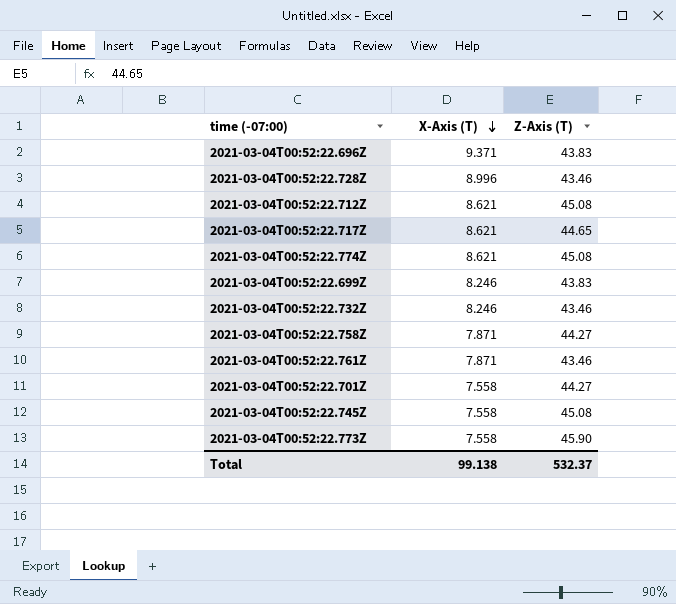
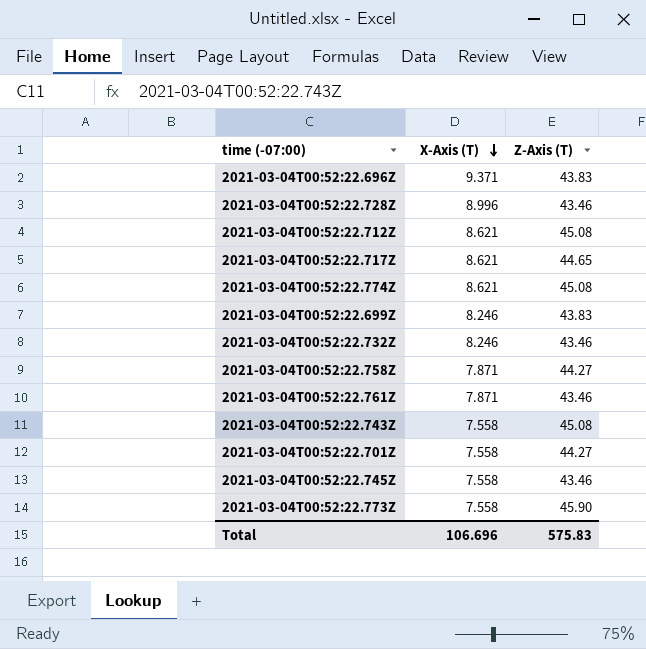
row 2021-03-04T00:52:22.743Z: none -> 7.558 | 45.08
2021-03-04T00:52:22.745Z | Z-Axis (T): 45.08 -> 43.46
Total | X-Axis (T): 99.138 -> 106.696
Total | Z-Axis (T): 532.37 -> 575.83

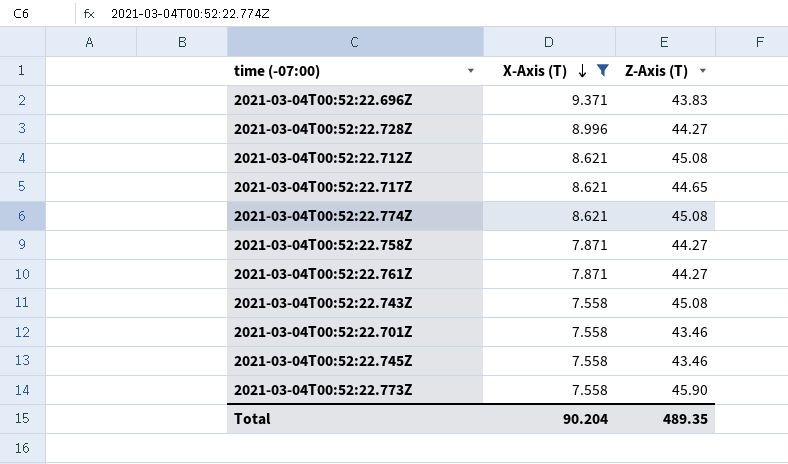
filter: none -> X-Axis (T) != 8.246
2021-03-04T00:52:22.728Z | Z-Axis (T): 43.46 -> 44.27
2021-03-04T00:52:22.761Z | Z-Axis (T): 43.46 -> 44.27
2021-03-04T00:52:22.701Z | Z-Axis (T): 44.27 -> 43.46
Total | X-Axis (T): 106.696 -> 90.204
Total | Z-Axis (T): 575.83 -> 489.35

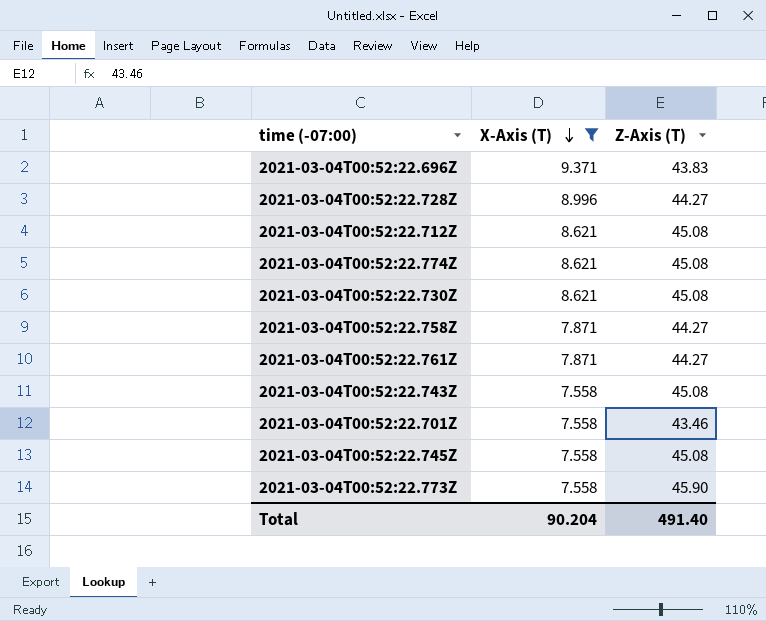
row 2021-03-04T00:52:22.717Z: 8.621 | 44.65 -> none
row 2021-03-04T00:52:22.730Z: none -> 8.621 | 45.08
2021-03-04T00:52:22.745Z | Z-Axis (T): 43.46 -> 45.08
Total | Z-Axis (T): 489.35 -> 491.40

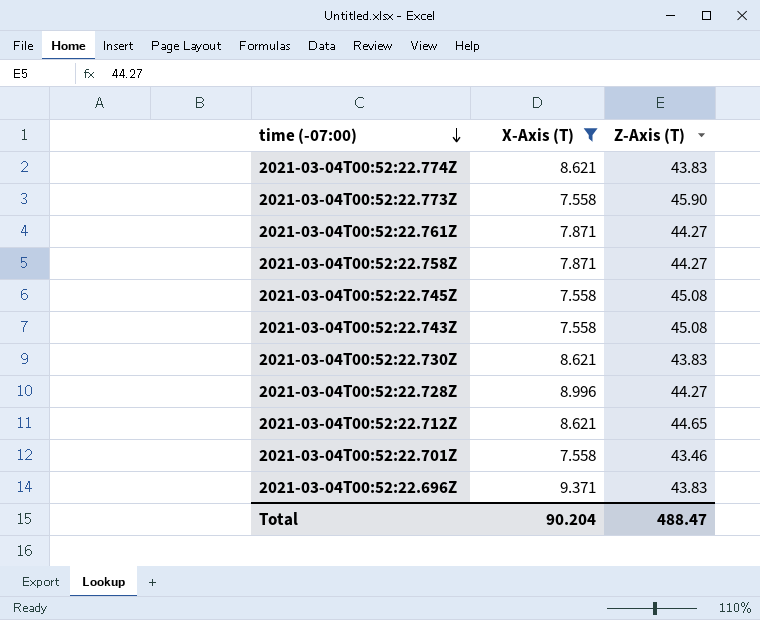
row order: X-Axis (T) descending -> time (-07:00) descending
2021-03-04T00:52:22.774Z | Z-Axis (T): 45.08 -> 43.83
2021-03-04T00:52:22.730Z | Z-Axis (T): 45.08 -> 43.83
2021-03-04T00:52:22.712Z | Z-Axis (T): 45.08 -> 44.65
Total | Z-Axis (T): 491.40 -> 488.47

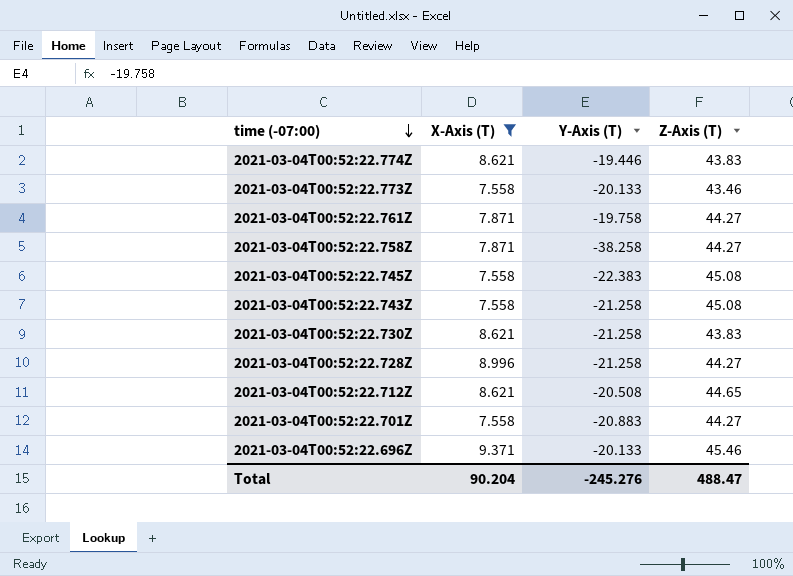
column Y-Axis (T) | position: none -> 3
2021-03-04T00:52:22.773Z | Z-Axis (T): 45.90 -> 43.46
2021-03-04T00:52:22.701Z | Z-Axis (T): 43.46 -> 44.27
2021-03-04T00:52:22.696Z | Z-Axis (T): 43.83 -> 45.46

